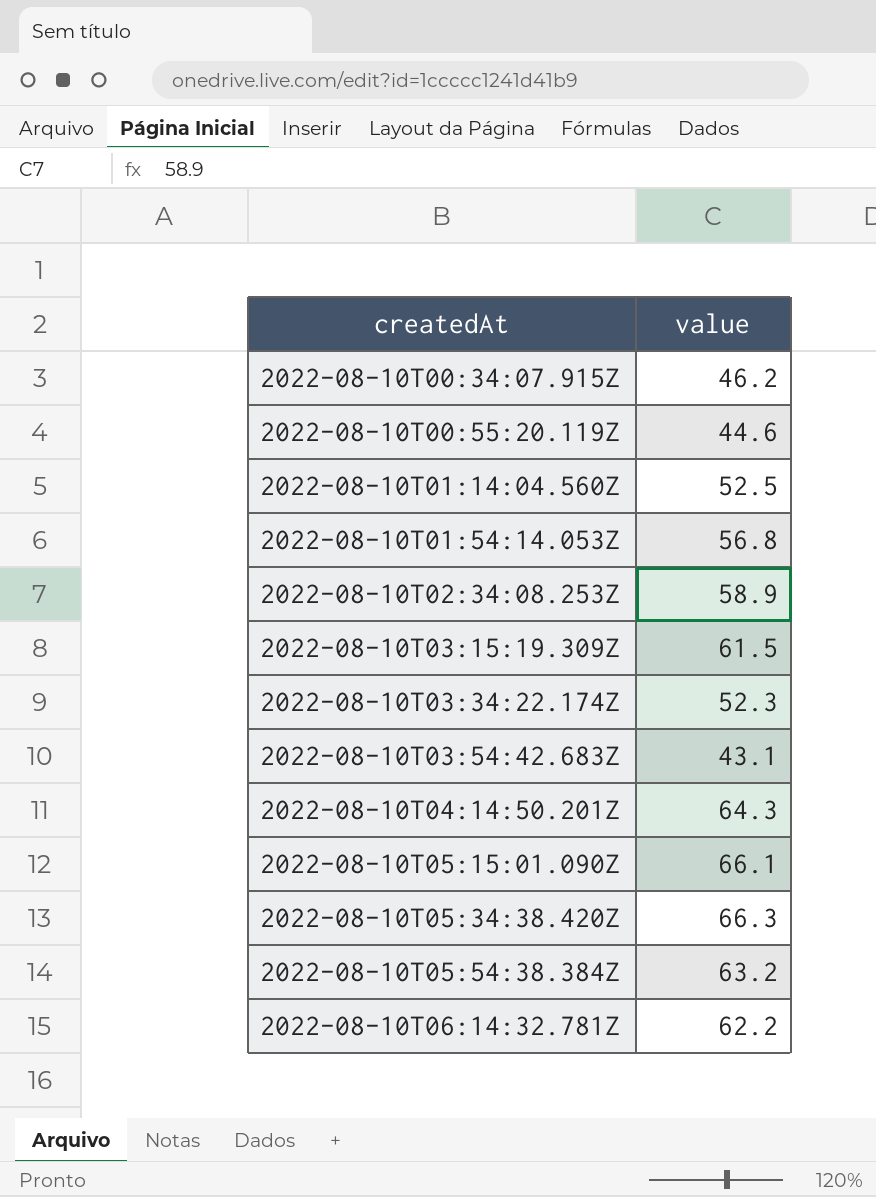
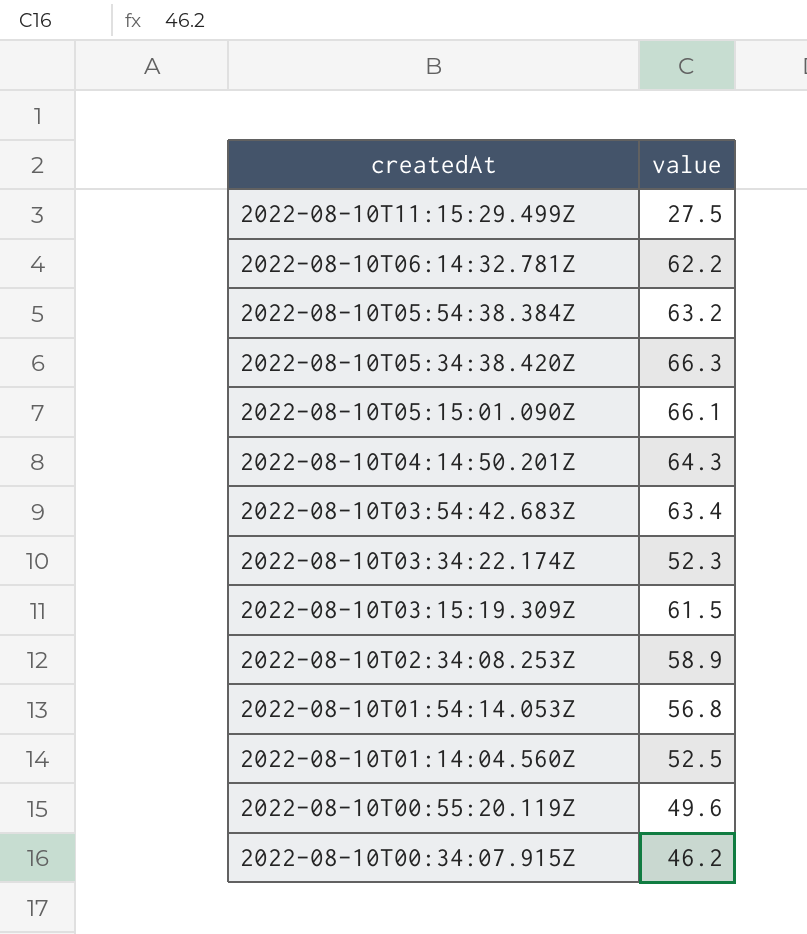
row order: createdAt ascending -> createdAt descending
row 2022-08-10T11:15:29.499Z: none -> 27.5
2022-08-10T03:54:42.683Z | value: 43.1 -> 63.4
2022-08-10T00:55:20.119Z | value: 44.6 -> 49.6

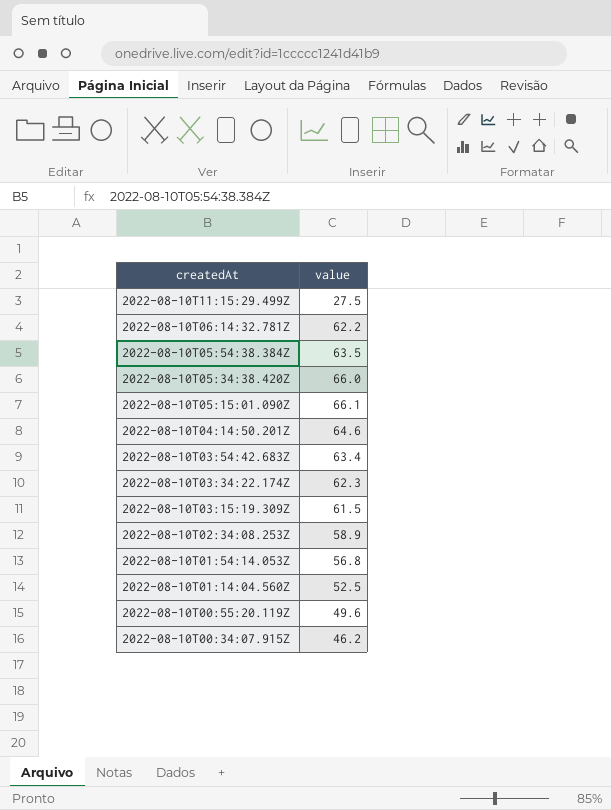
2022-08-10T05:54:38.384Z | value: 63.2 -> 63.5
2022-08-10T05:34:38.420Z | value: 66.3 -> 66.0
2022-08-10T04:14:50.201Z | value: 64.3 -> 64.6
2022-08-10T03:34:22.174Z | value: 52.3 -> 62.3

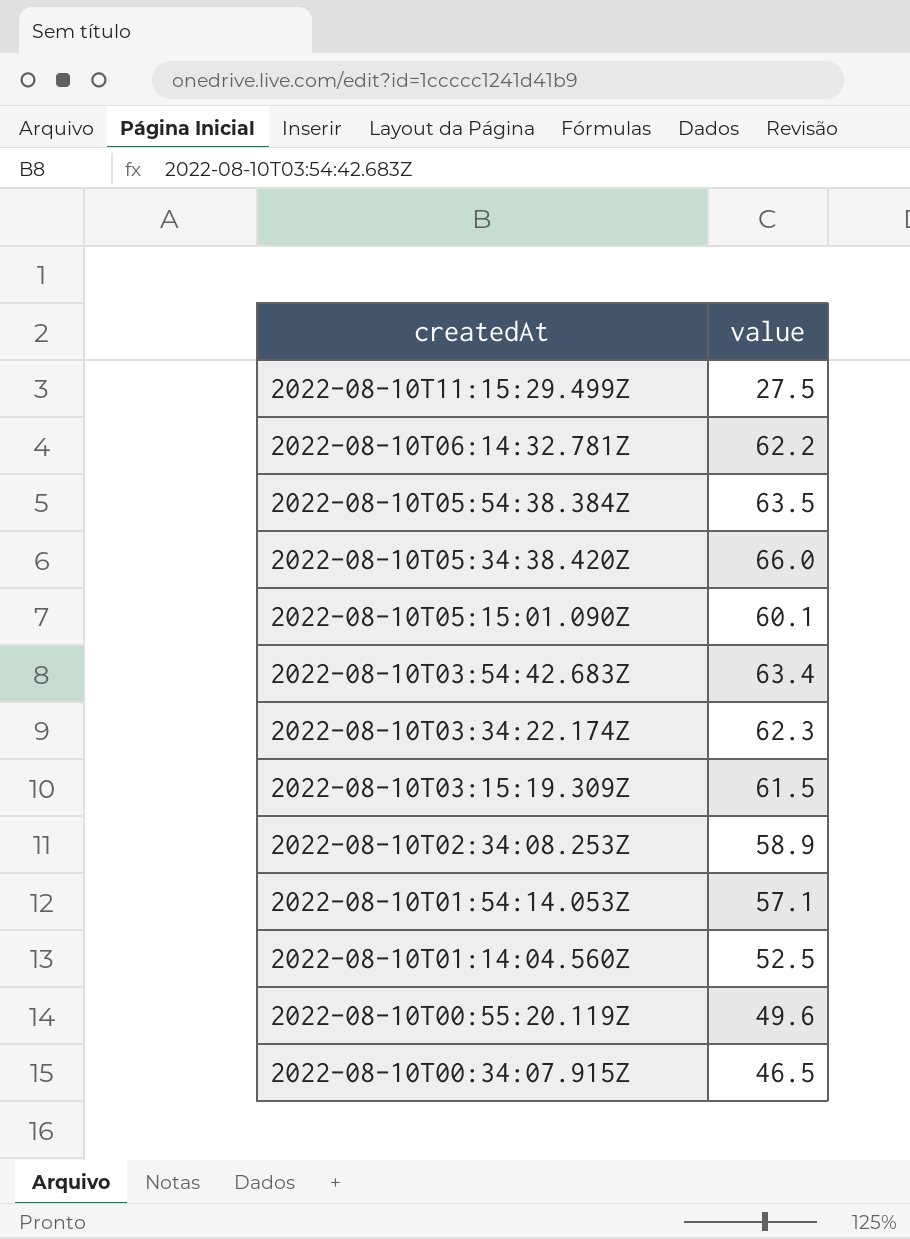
row 2022-08-10T04:14:50.201Z: 64.6 -> none
2022-08-10T05:15:01.090Z | value: 66.1 -> 60.1
2022-08-10T01:54:14.053Z | value: 56.8 -> 57.1
2022-08-10T00:34:07.915Z | value: 46.2 -> 46.5

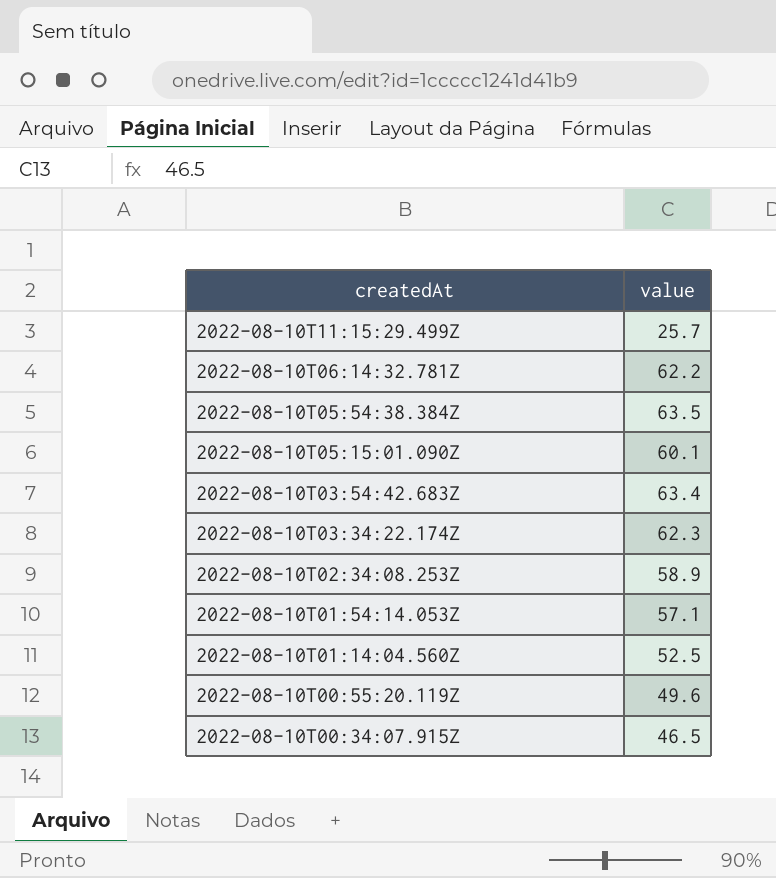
row 2022-08-10T05:34:38.420Z: 66.0 -> none
row 2022-08-10T03:15:19.309Z: 61.5 -> none
2022-08-10T11:15:29.499Z | value: 27.5 -> 25.7

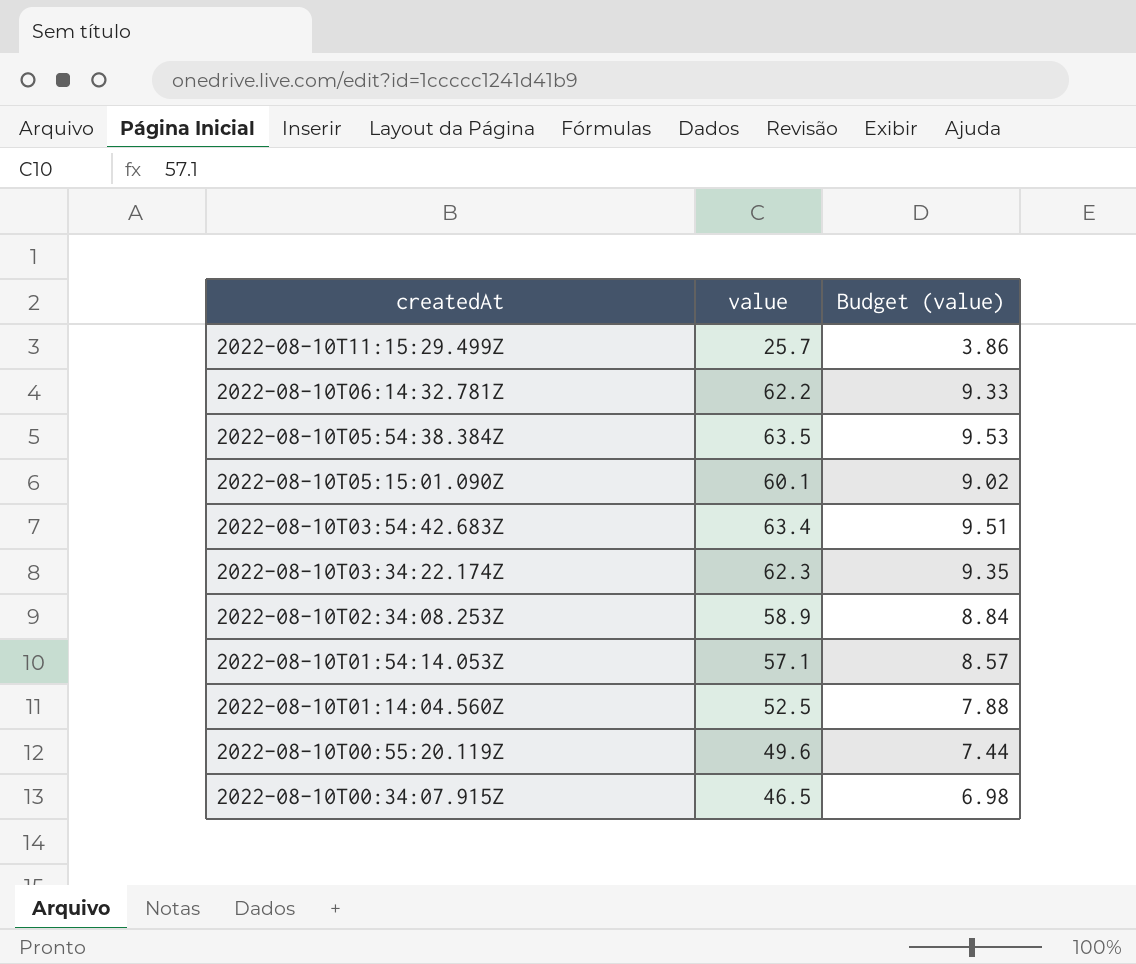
column Budget (value) | formula: none -> [value] * 0.15

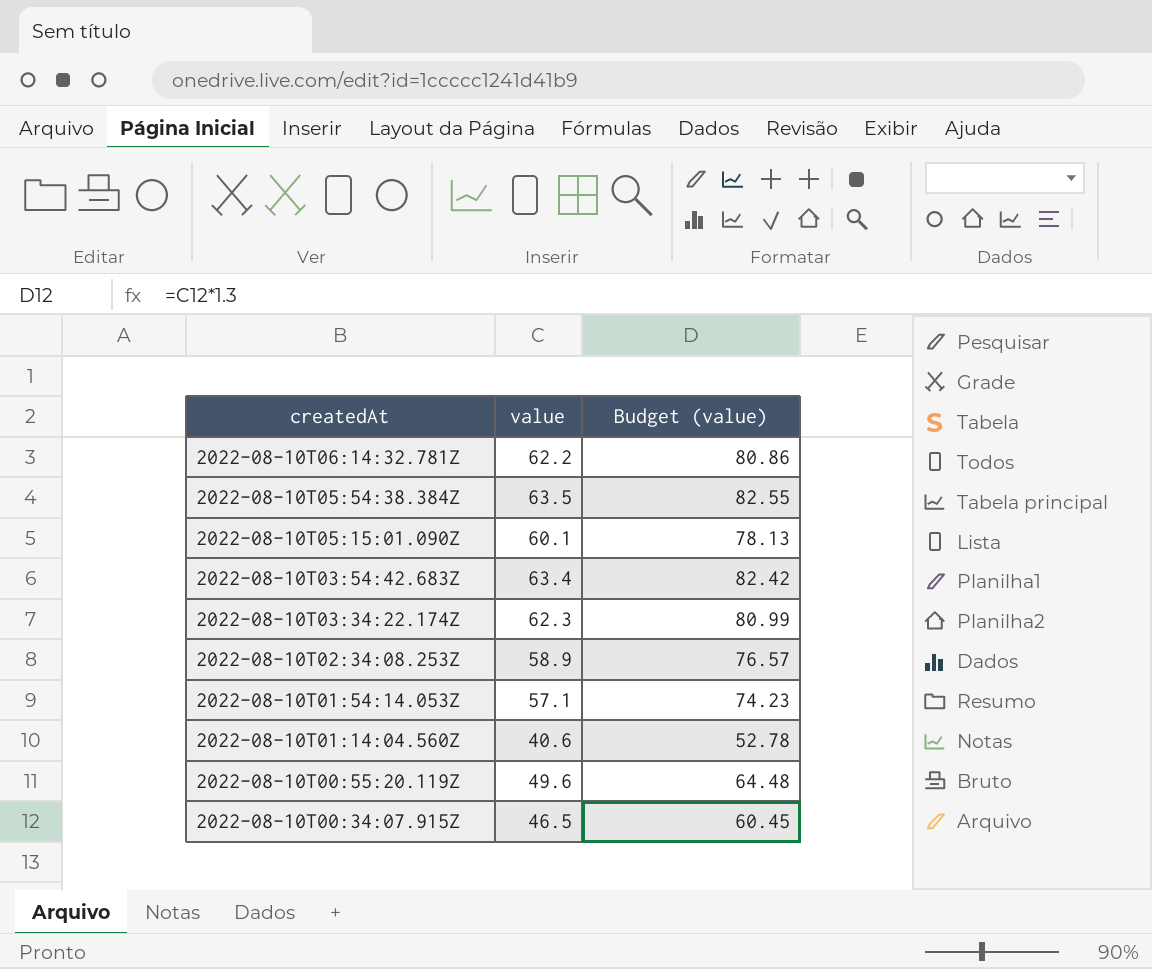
column Budget (value) | formula: [value] * 0.15 -> [value] * 1.3
row 2022-08-10T11:15:29.499Z: 25.7 | 3.86 -> none
2022-08-10T01:14:04.560Z | value: 52.5 -> 40.6

